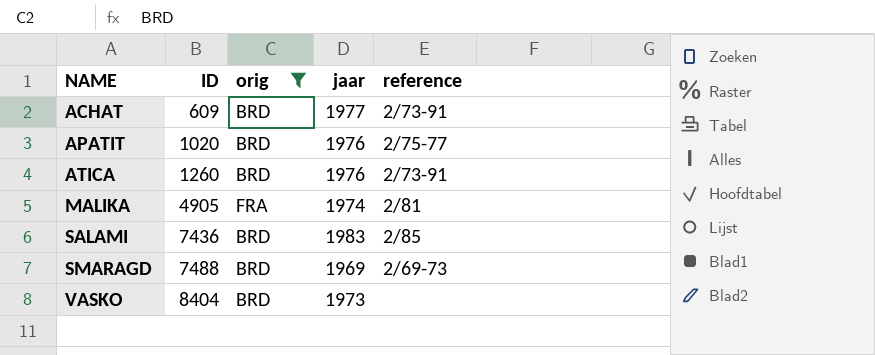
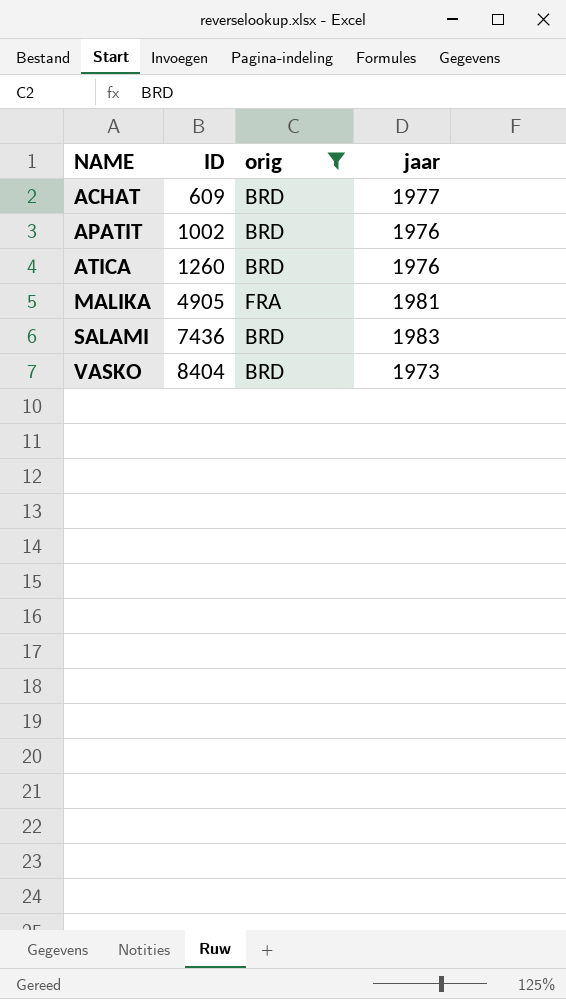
column reference | position: 5 -> none
row SMARAGD: 7488 | BRD | 1969 | 2/69-73 -> none
APATIT | ID: 1020 -> 1002
MALIKA | jaar: 1974 -> 1981

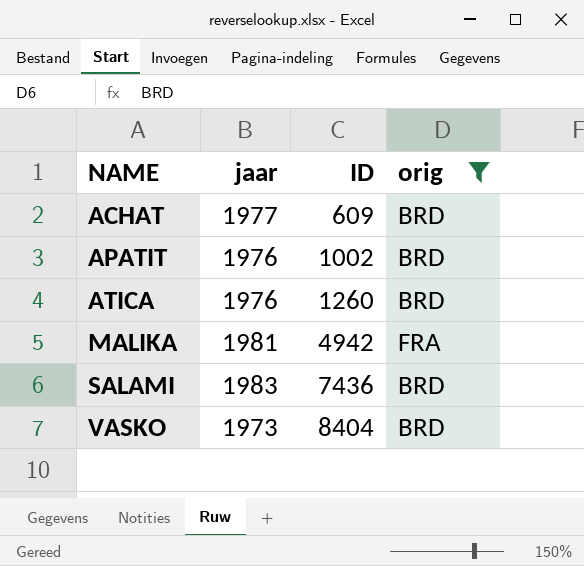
column jaar | position: 4 -> 2
MALIKA | ID: 4905 -> 4942

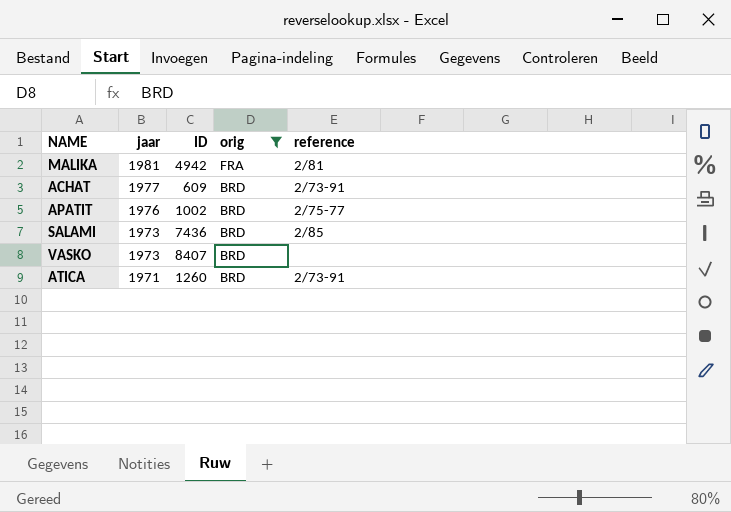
row order: NAME ascending -> jaar descending
column reference | position: none -> 5
SALAMI | jaar: 1983 -> 1973
VASKO | ID: 8404 -> 8407
ATICA | jaar: 1976 -> 1971

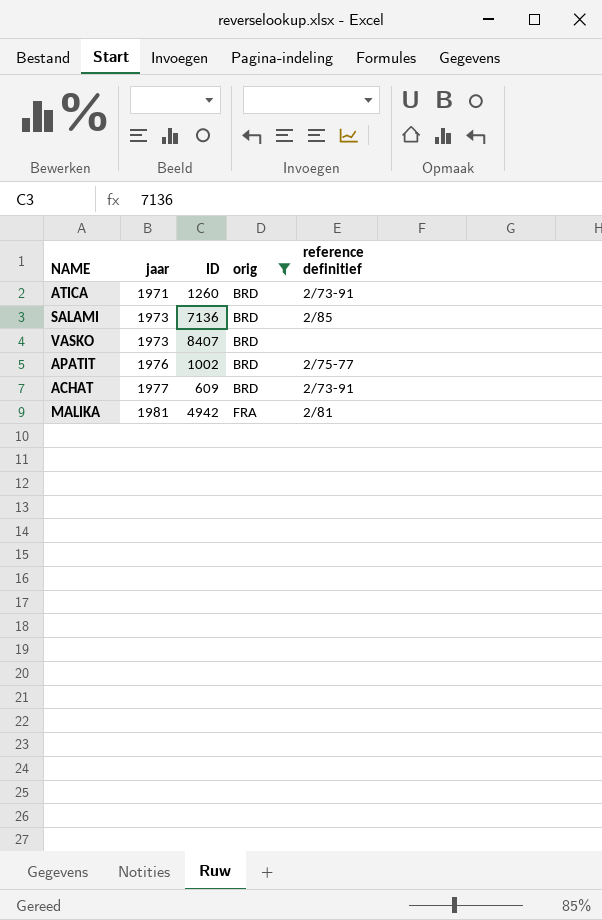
row order: jaar descending -> jaar ascending
column name: reference -> reference definitief
SALAMI | ID: 7436 -> 7136

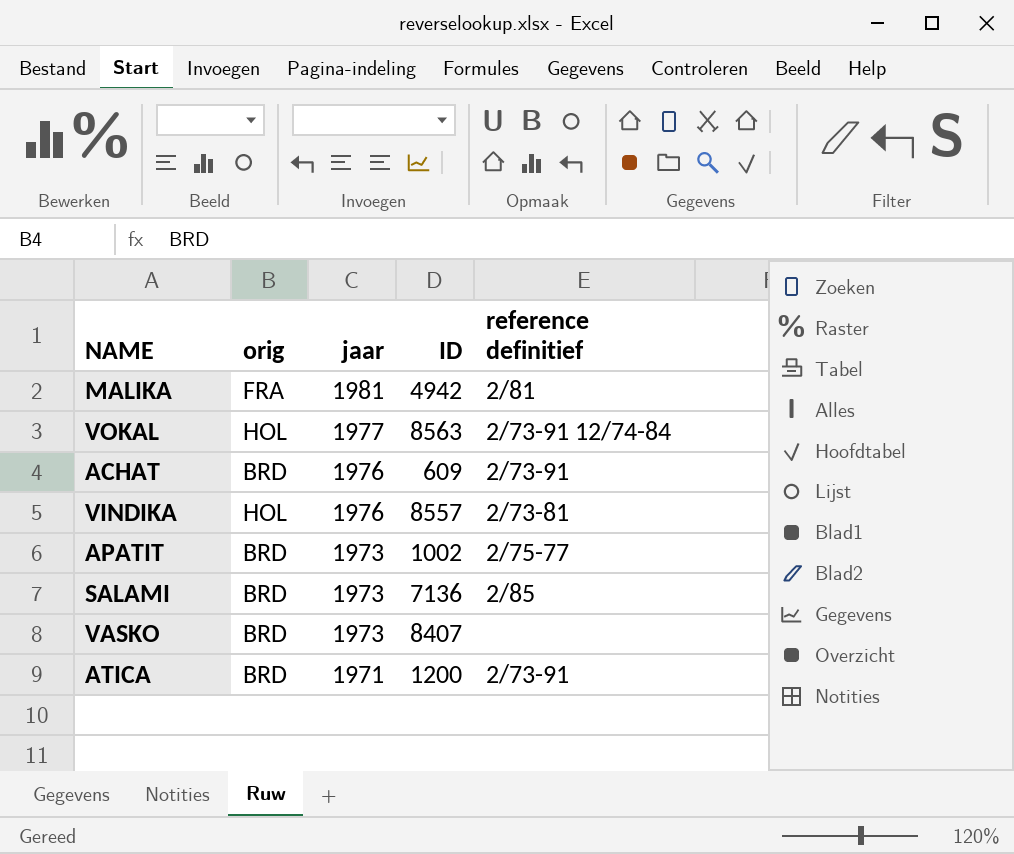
filter: orig != HOL -> none
row order: jaar ascending -> jaar descending
column orig | position: 4 -> 2
ACHAT | jaar: 1977 -> 1976
APATIT | jaar: 1976 -> 1973
ATICA | ID: 1260 -> 1200

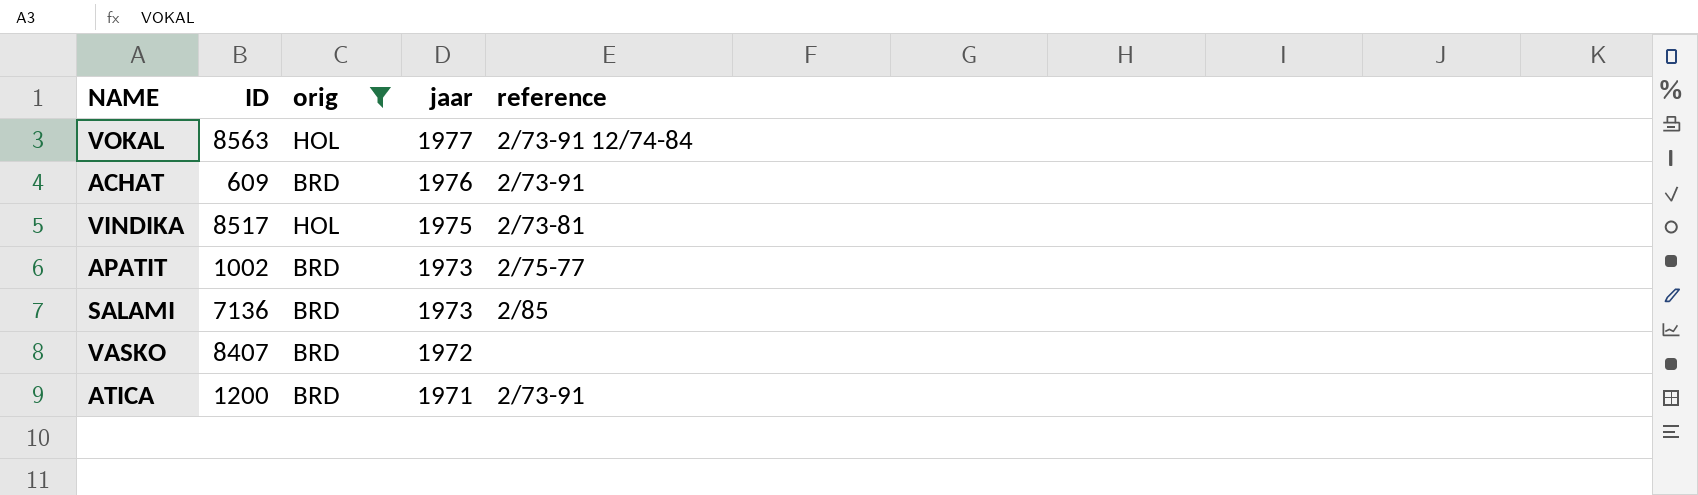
filter: none -> orig != FRA
column ID | position: 4 -> 2
column name: reference definitief -> reference
VINDIKA | ID: 8557 -> 8517
VINDIKA | jaar: 1976 -> 1975
VASKO | jaar: 1973 -> 1972

